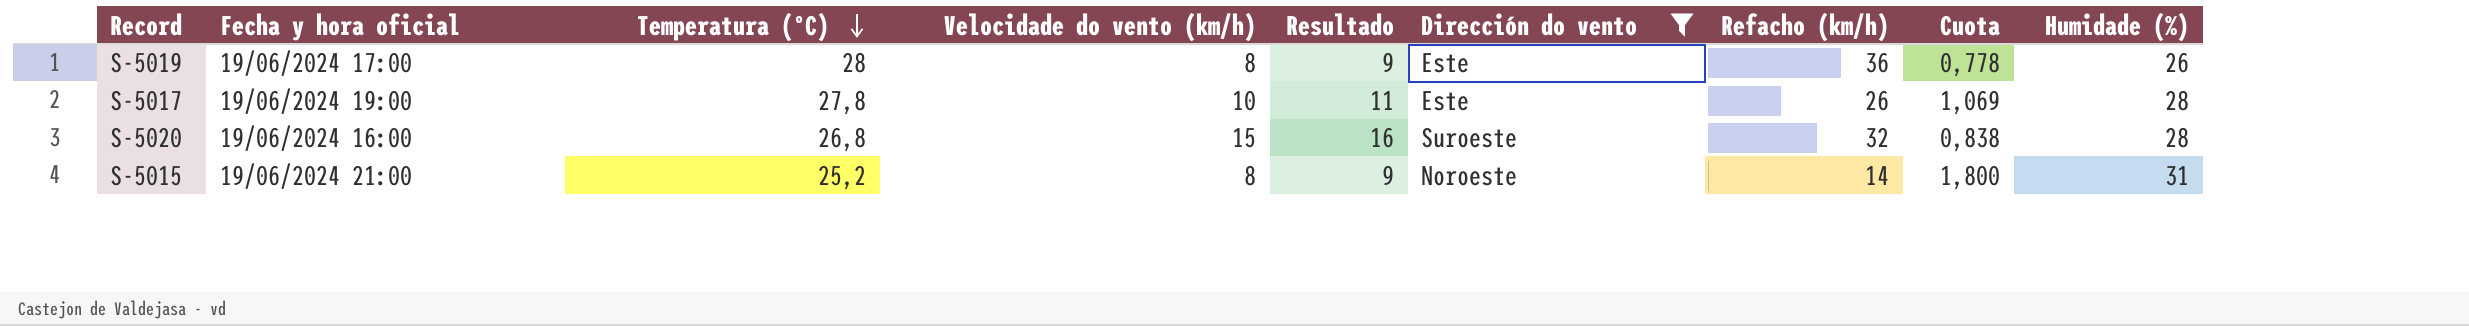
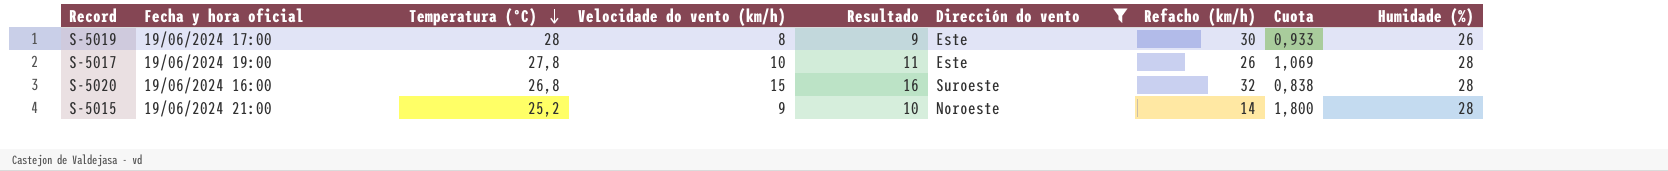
S-5019 | Refacho (km/h): 36 -> 30
S-5019 | Cuota: 0,778 -> 0,933
S-5015 | Velocidade do vento (km/h): 8 -> 9
S-5015 | Resultado: 9 -> 10
S-5015 | Humidade (%): 31 -> 28

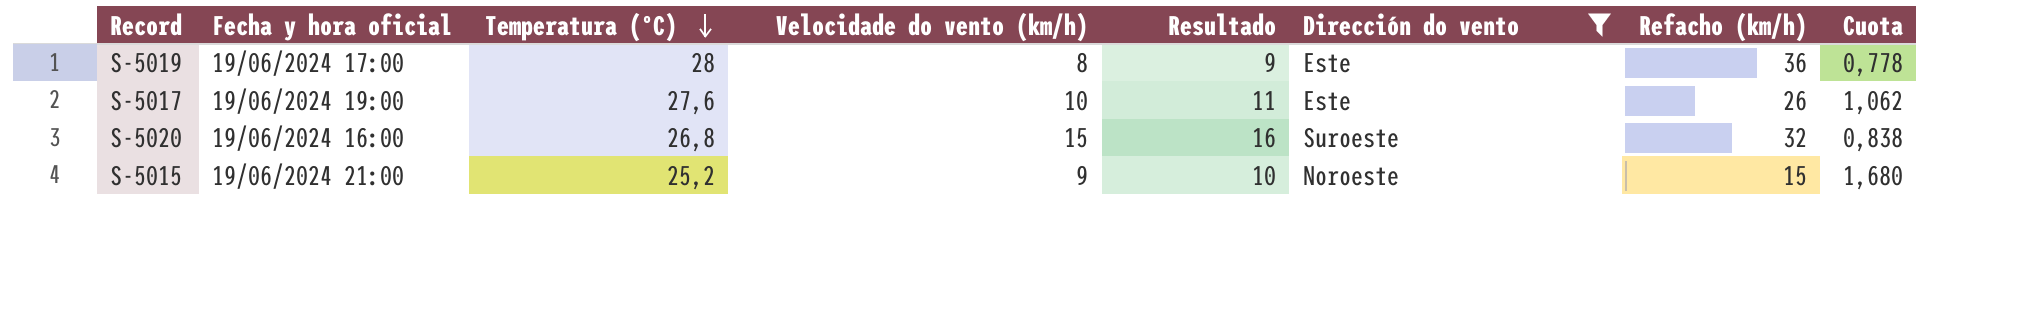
column Humidade (%) | position: 9 -> none
S-5019 | Refacho (km/h): 30 -> 36
S-5019 | Cuota: 0,933 -> 0,778
S-5017 | Temperatura (ºC): 27,8 -> 27,6
S-5017 | Cuota: 1,069 -> 1,062
S-5015 | Refacho (km/h): 14 -> 15
S-5015 | Cuota: 1,800 -> 1,680

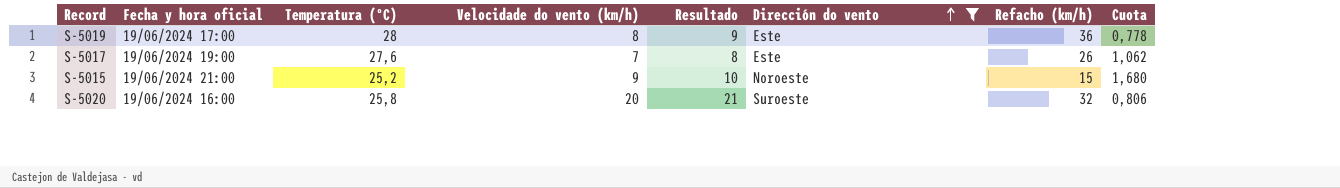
row order: Temperatura (ºC) descending -> Dirección do vento ascending
S-5017 | Velocidade do vento (km/h): 10 -> 7
S-5017 | Resultado: 11 -> 8
S-5020 | Temperatura (ºC): 26,8 -> 25,8
S-5020 | Velocidade do vento (km/h): 15 -> 20
S-5020 | Resultado: 16 -> 21
S-5020 | Cuota: 0,838 -> 0,806

